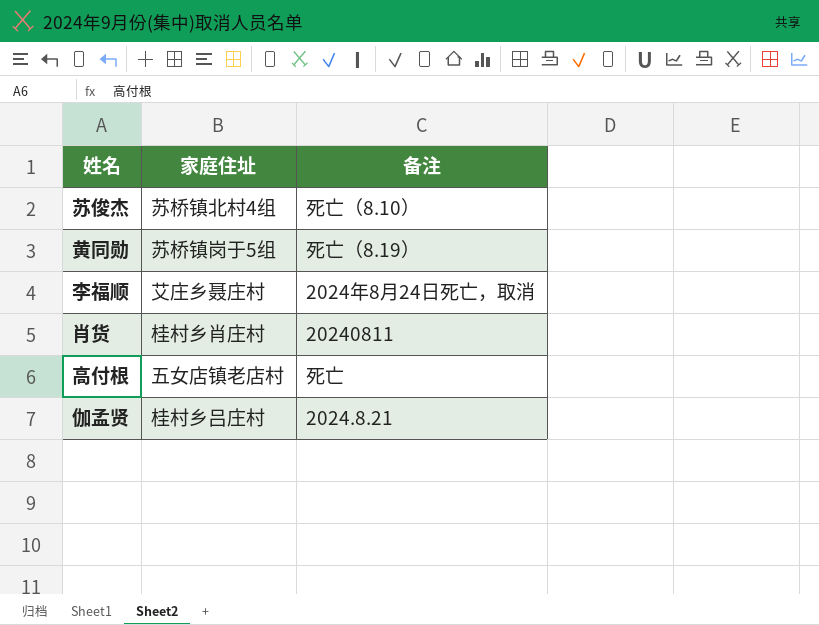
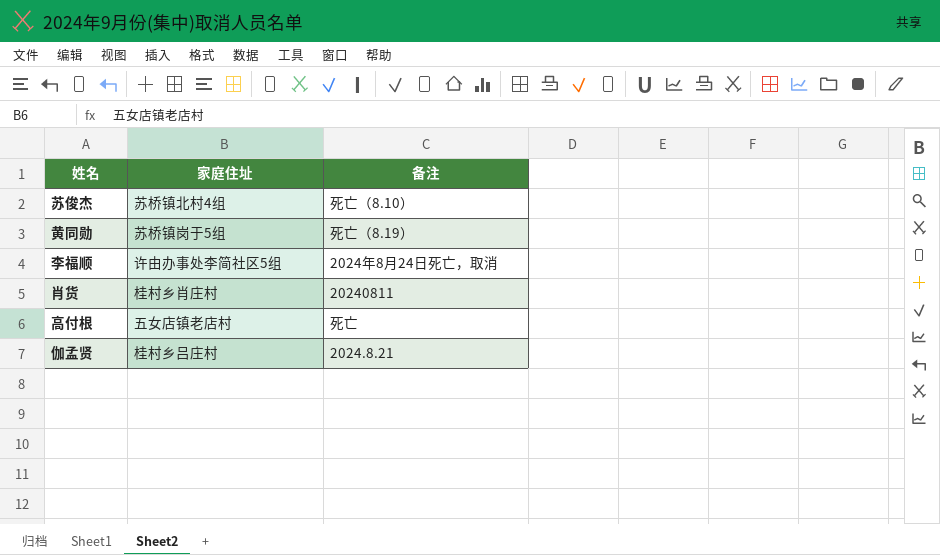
李福顺 | 家庭住址: 艾庄乡聂庄村 -> 许由办事处李简社区5组

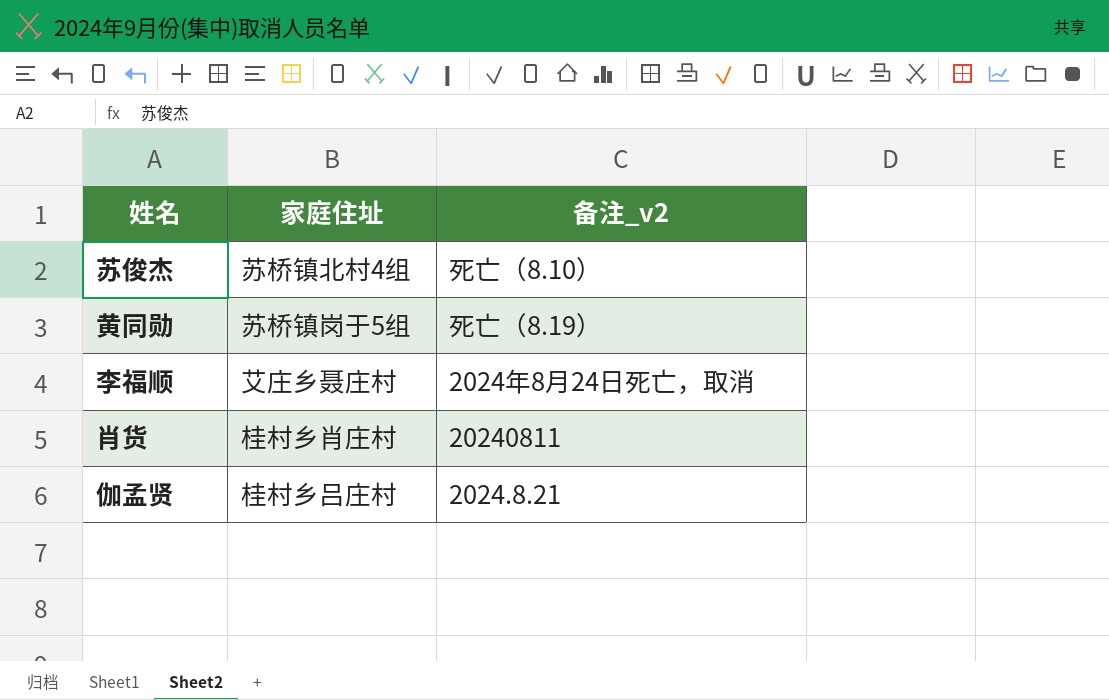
column name: 备注 -> 备注_v2
row 高付根: 五女店镇老店村 | 死亡 -> none
李福顺 | 家庭住址: 许由办事处李简社区5组 -> 艾庄乡聂庄村

